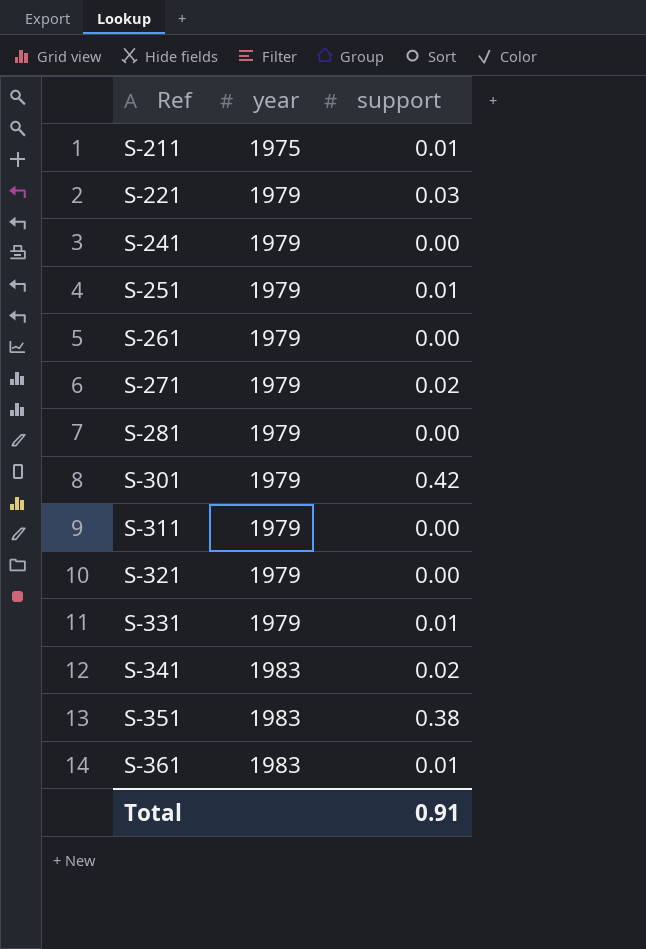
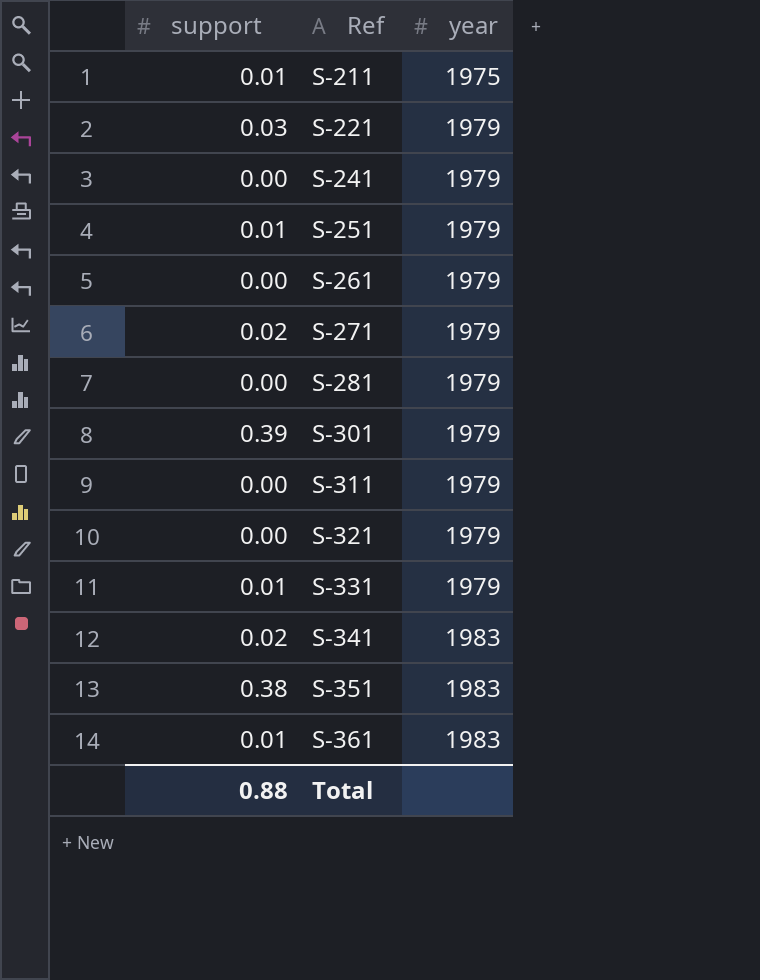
column support | position: 3 -> 1
S-301 | support: 0.42 -> 0.39
Total | support: 0.91 -> 0.88

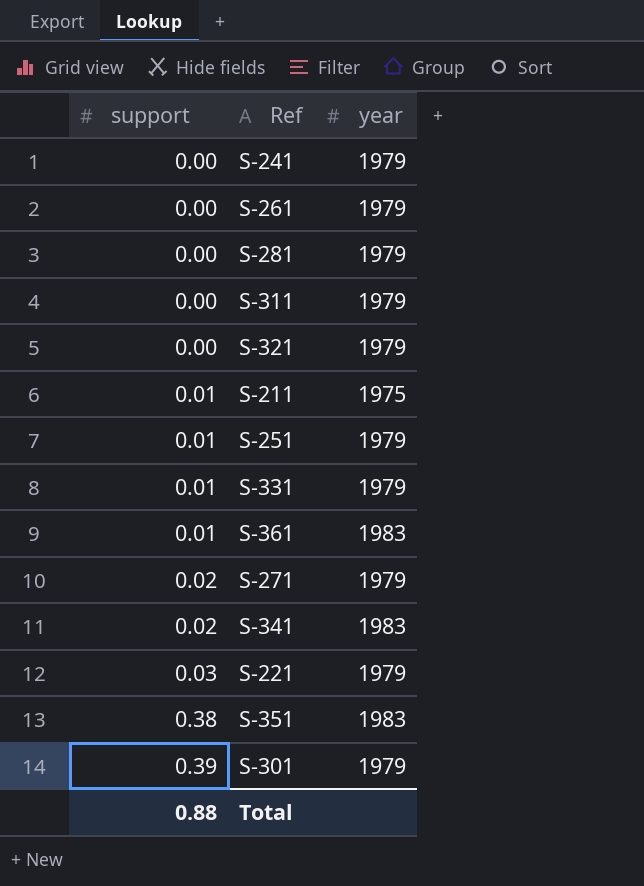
row order: Ref ascending -> support ascending

